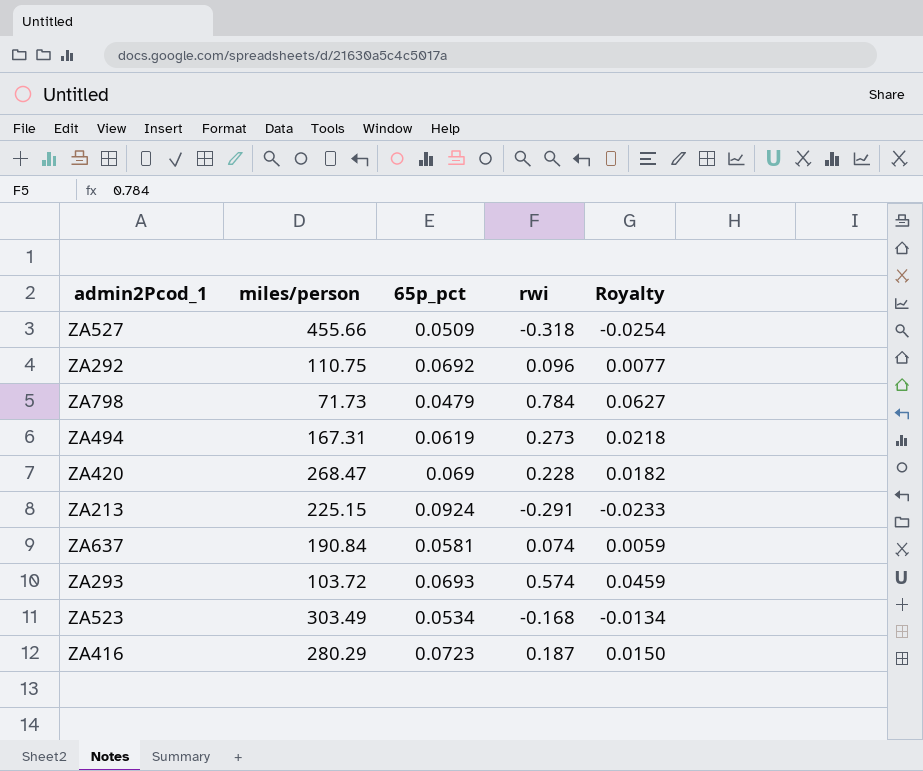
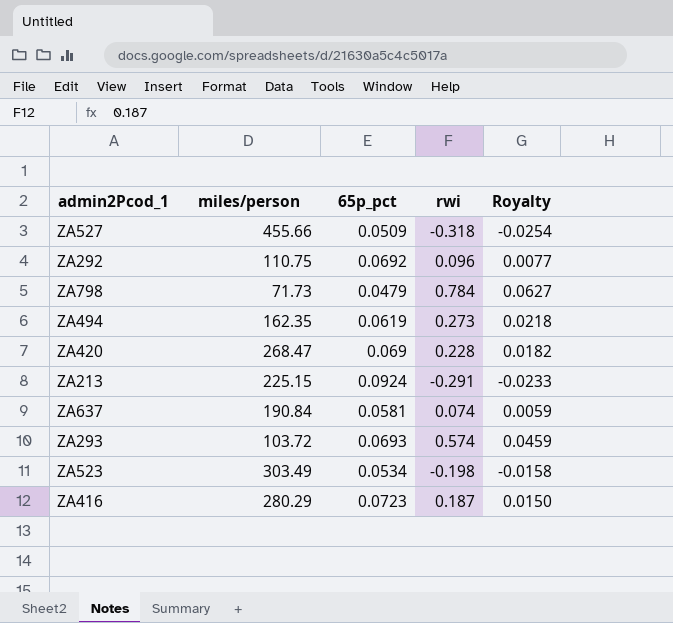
ZA494 | miles/person: 167.31 -> 162.35
ZA523 | rwi: -0.168 -> -0.198
ZA523 | Royalty: -0.0134 -> -0.0158

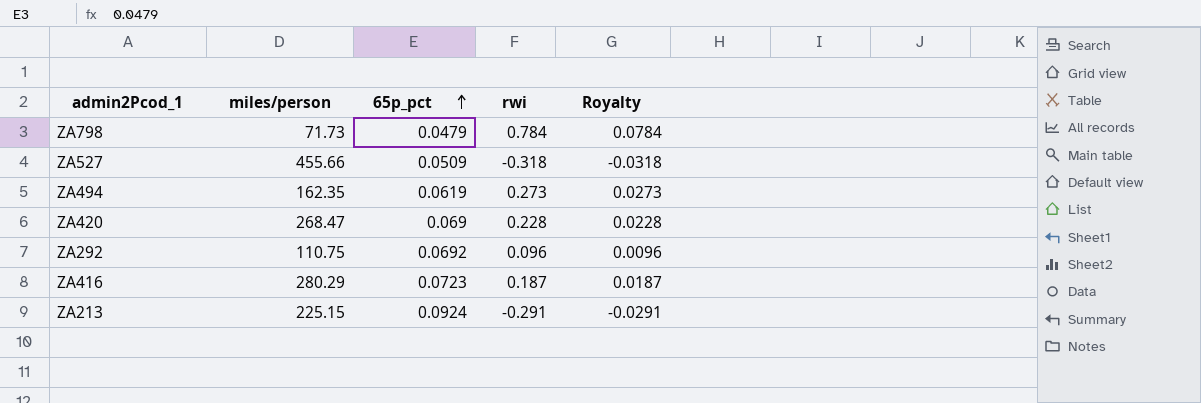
row order: none -> 65p_pct ascending
column Royalty | formula: [rwi] * 0.08 -> [rwi] * 0.1
row ZA637: 190.84 | 0.0581 | 0.074 | 0.0059 -> none
row ZA293: 103.72 | 0.0693 | 0.574 | 0.0459 -> none
row ZA523: 303.49 | 0.0534 | -0.198 | -0.0158 -> none

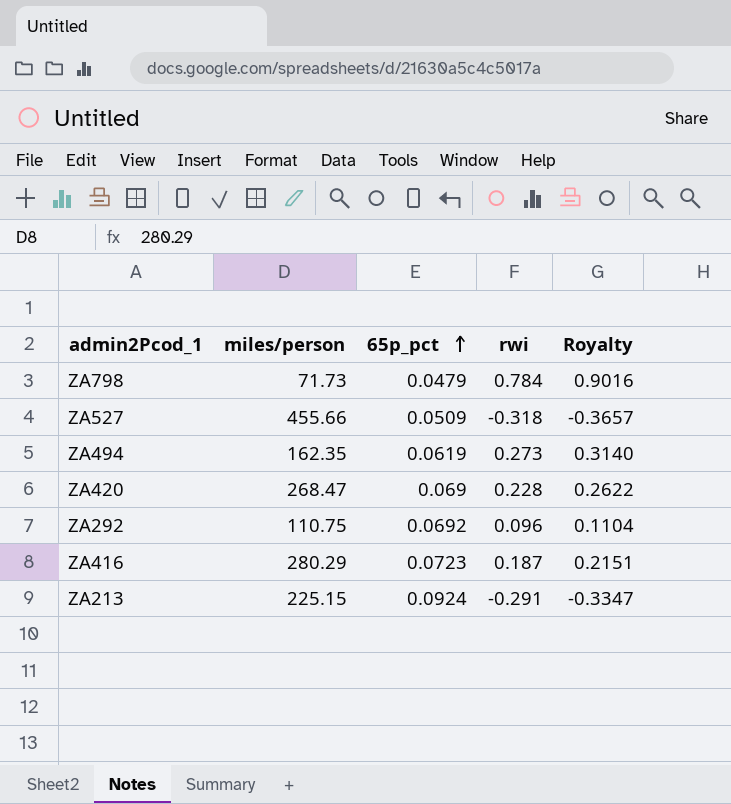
column Royalty | formula: [rwi] * 0.1 -> [rwi] * 1.15

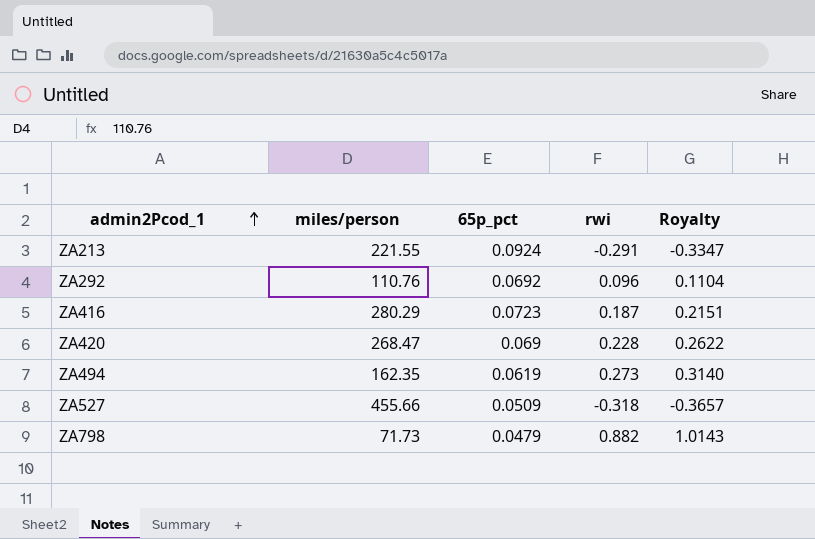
row order: 65p_pct ascending -> admin2Pcod_1 ascending
ZA213 | miles/person: 225.15 -> 221.55
ZA292 | miles/person: 110.75 -> 110.76
ZA798 | rwi: 0.784 -> 0.882
ZA798 | Royalty: 0.9016 -> 1.0143

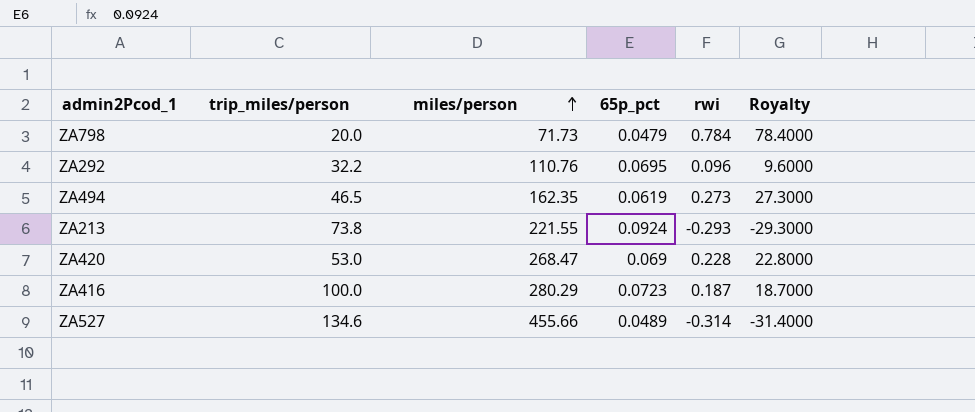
row order: admin2Pcod_1 ascending -> miles/person ascending
column trip_miles/person | position: none -> 2
column Royalty | formula: [rwi] * 1.15 -> [rwi] * 100
ZA798 | rwi: 0.882 -> 0.784
ZA292 | 65p_pct: 0.0692 -> 0.0695
ZA213 | rwi: -0.291 -> -0.293
ZA527 | 65p_pct: 0.0509 -> 0.0489
ZA527 | rwi: -0.318 -> -0.314

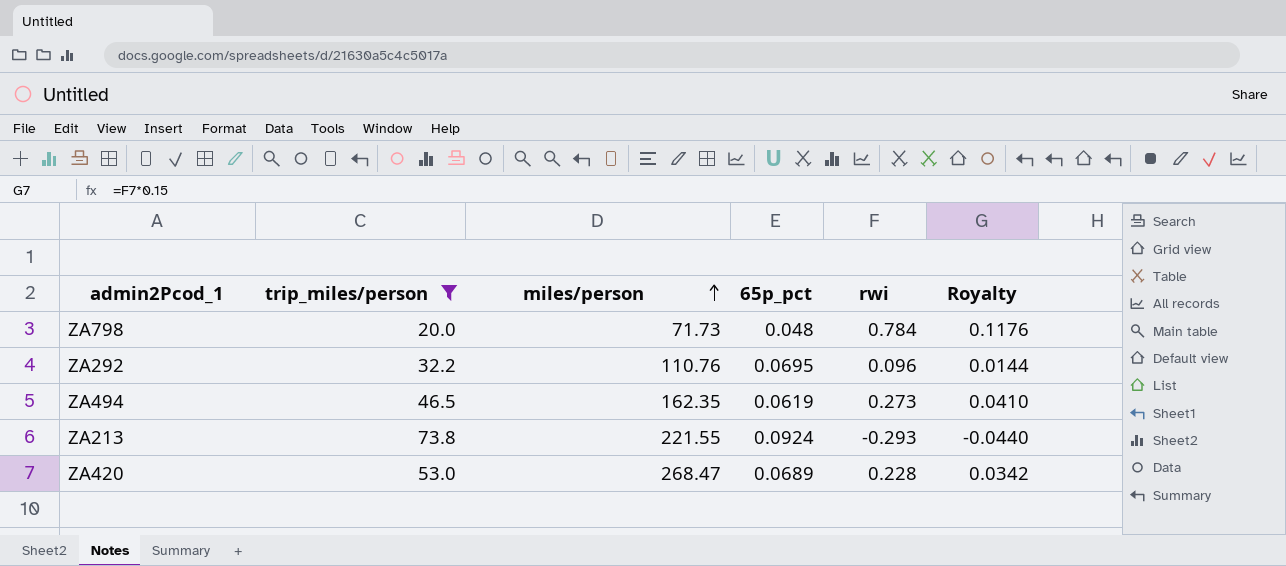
filter: none -> trip_miles/person <= 73.8
column Royalty | formula: [rwi] * 100 -> [rwi] * 0.15
ZA798 | 65p_pct: 0.0479 -> 0.048
ZA420 | 65p_pct: 0.069 -> 0.0689

